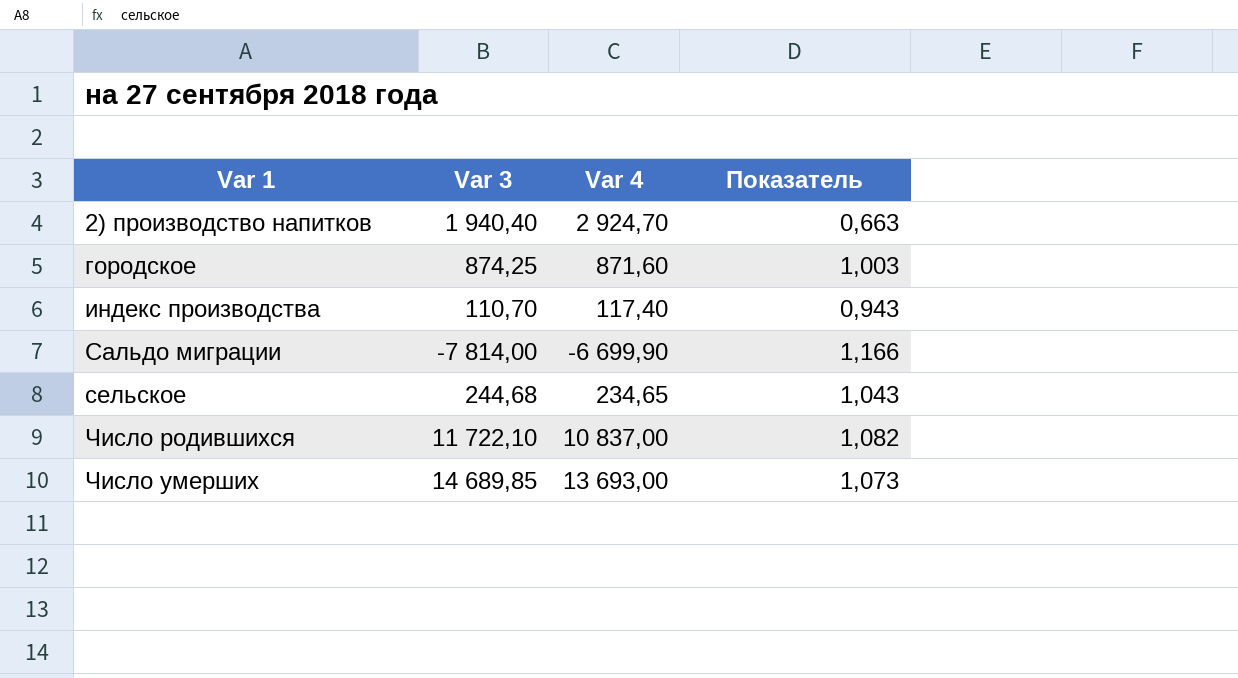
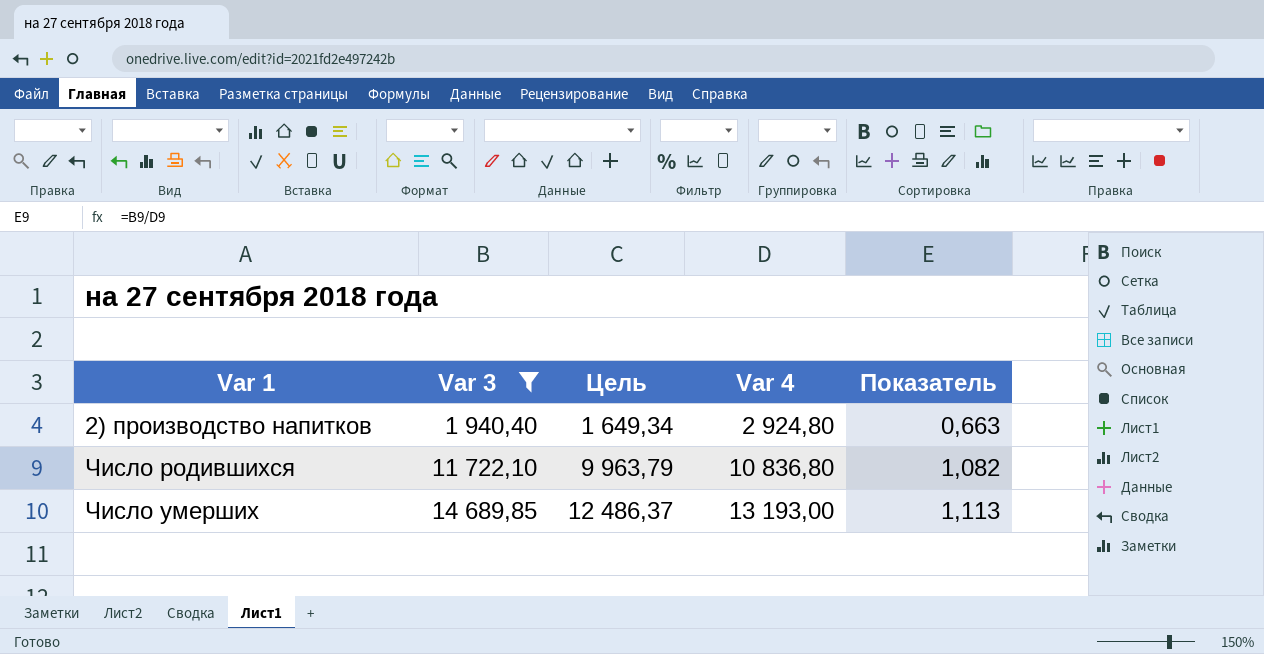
filter: none -> Var 3 >= 1 940,40
column Цель | formula: none -> [Var 3] * 0,85
2) производство напитков | Var 4: 2 924,70 -> 2 924,80
Число родившихся | Var 4: 10 837,00 -> 10 836,80
Число умерших | Var 4: 13 693,00 -> 13 193,00
Число умерших | Показатель: 1,073 -> 1,113

